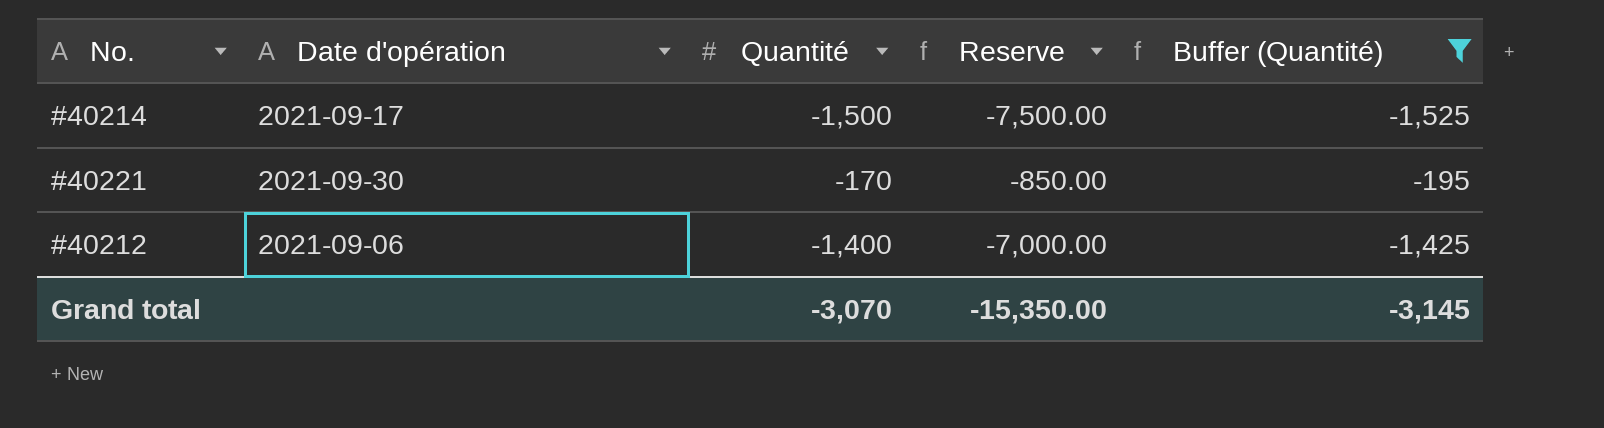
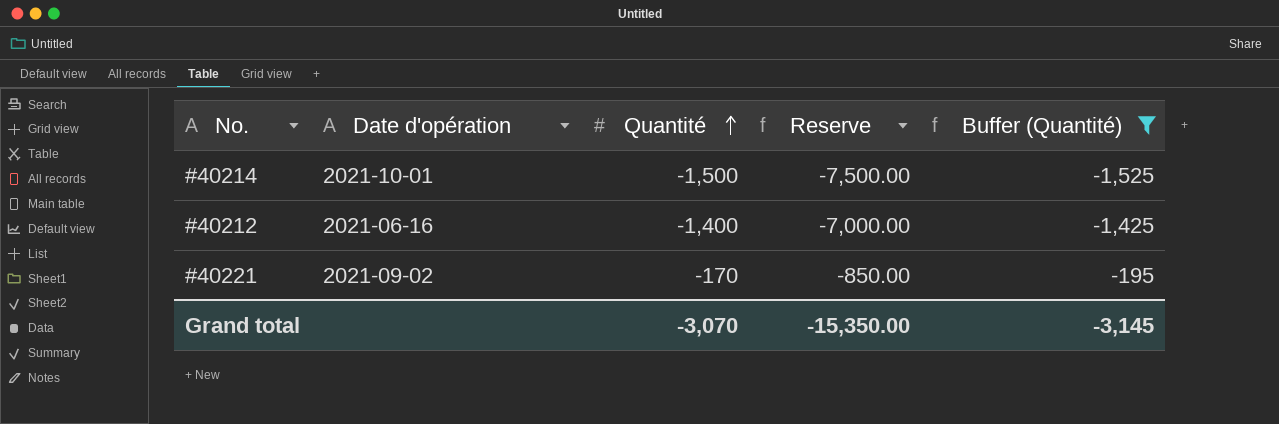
row order: none -> Quantité ascending
#40214 | Date d'opération: 2021-09-17 -> 2021-10-01
#40212 | Date d'opération: 2021-09-06 -> 2021-06-16
#40221 | Date d'opération: 2021-09-30 -> 2021-09-02

